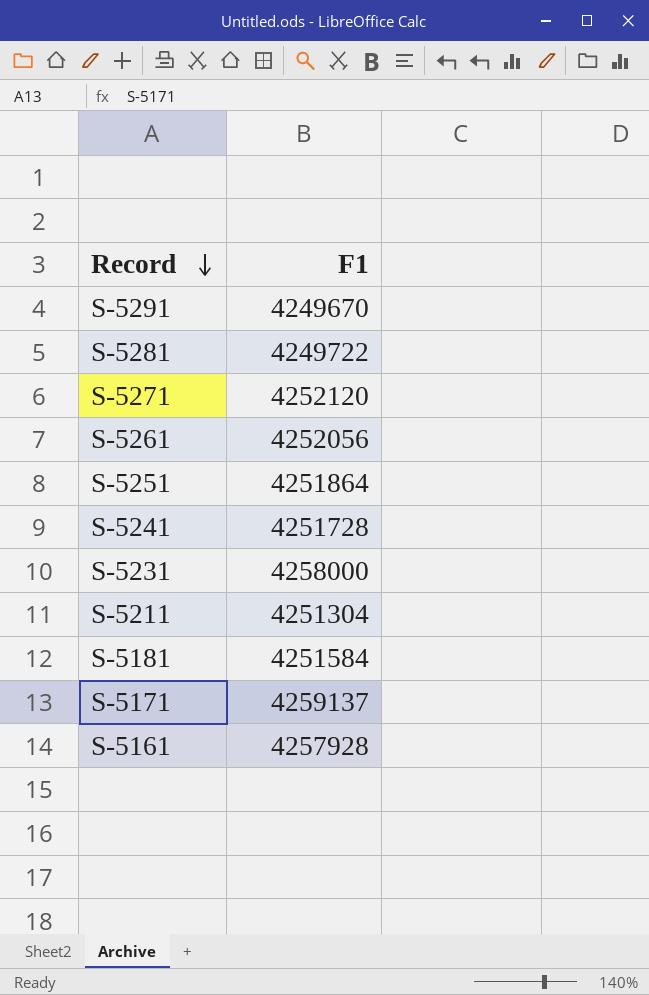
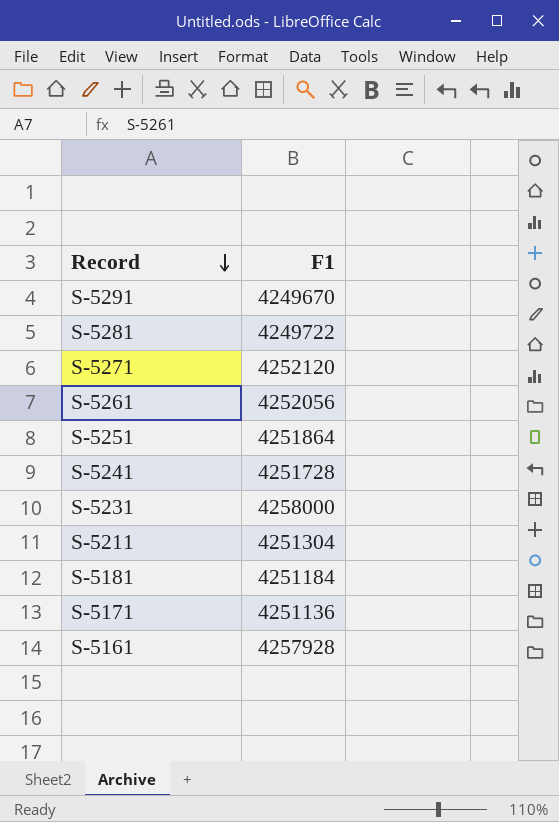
S-5181 | F1: 4251584 -> 4251184
S-5171 | F1: 4259137 -> 4251136

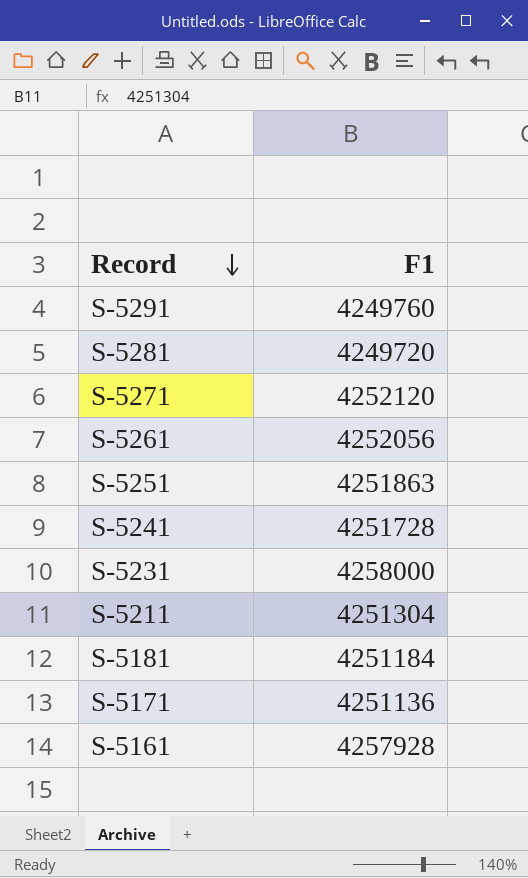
S-5291 | F1: 4249670 -> 4249760
S-5281 | F1: 4249722 -> 4249720
S-5251 | F1: 4251864 -> 4251863

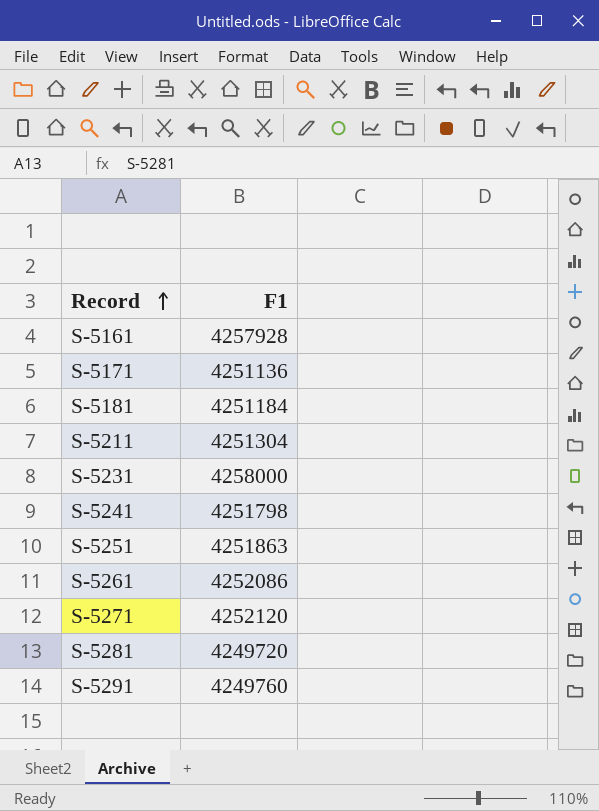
row order: Record descending -> Record ascending
S-5241 | F1: 4251728 -> 4251798
S-5261 | F1: 4252056 -> 4252086

